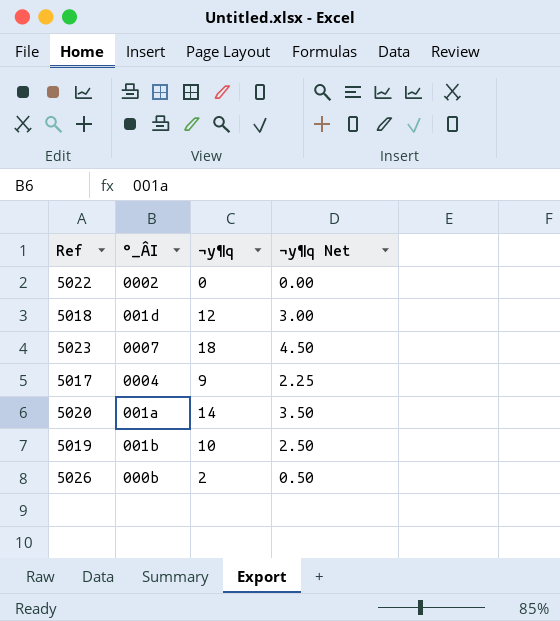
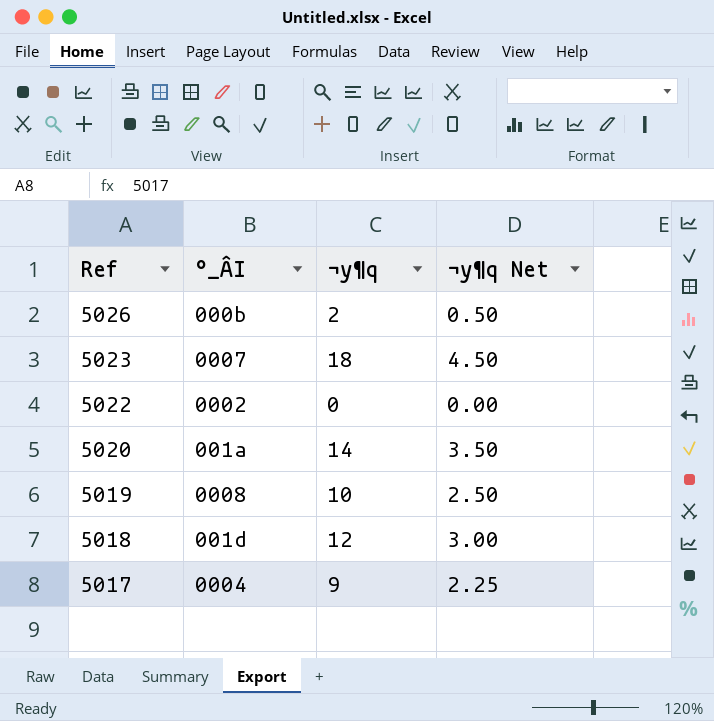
row order: none -> Ref descending
5019 | °_ÂI: 001b -> 0008

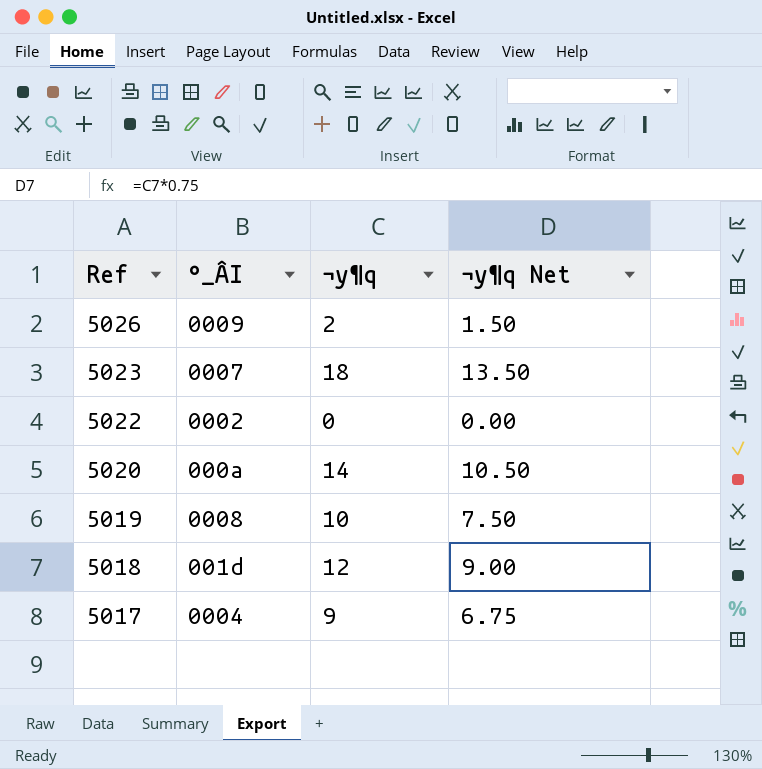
column ¬y¶q Net | formula: [¬y¶q] * 0.25 -> [¬y¶q] * 0.75
5026 | °_ÂI: 000b -> 0009
5020 | °_ÂI: 001a -> 000a

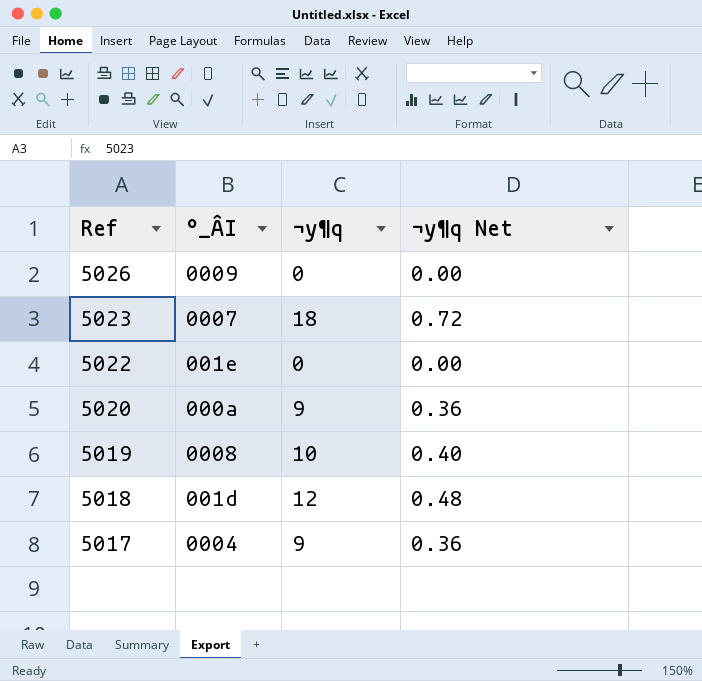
column ¬y¶q Net | formula: [¬y¶q] * 0.75 -> [¬y¶q] * 0.04
5026 | ¬y¶q: 2 -> 0
5022 | °_ÂI: 0002 -> 001e
5020 | ¬y¶q: 14 -> 9

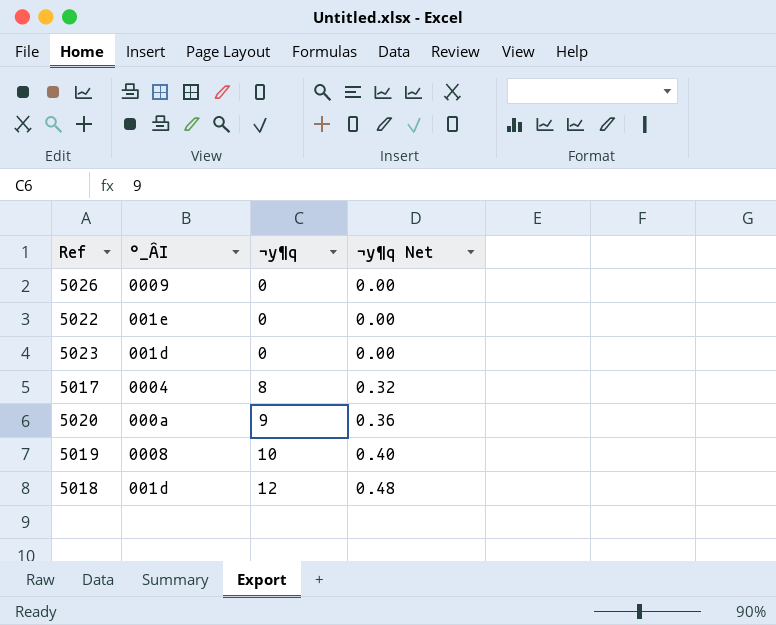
row order: Ref descending -> ¬y¶q ascending
5023 | °_ÂI: 0007 -> 001d
5023 | ¬y¶q: 18 -> 0
5023 | ¬y¶q Net: 0.72 -> 0.00
5017 | ¬y¶q: 9 -> 8
5017 | ¬y¶q Net: 0.36 -> 0.32

